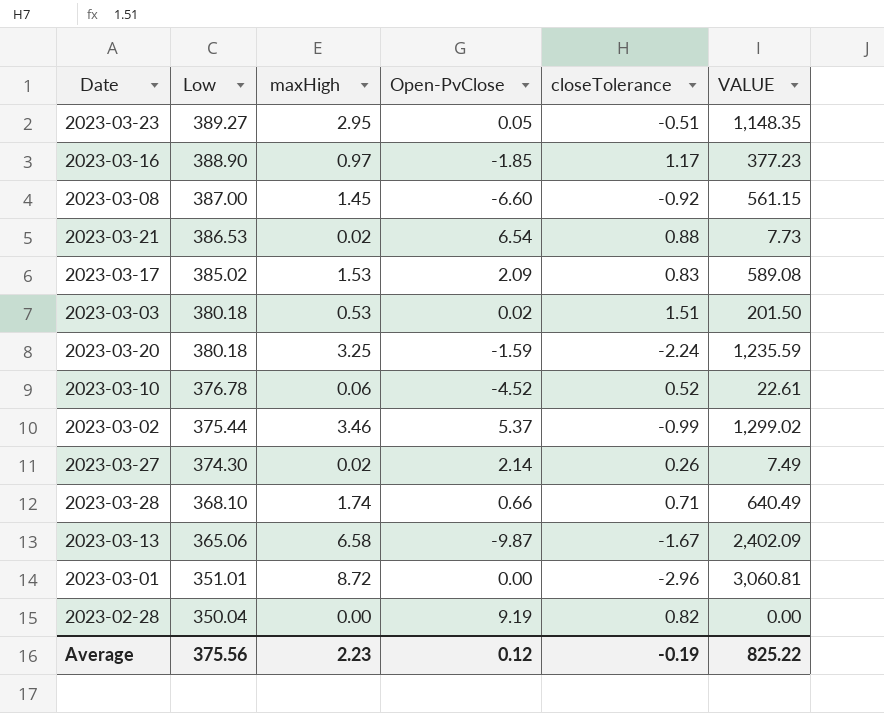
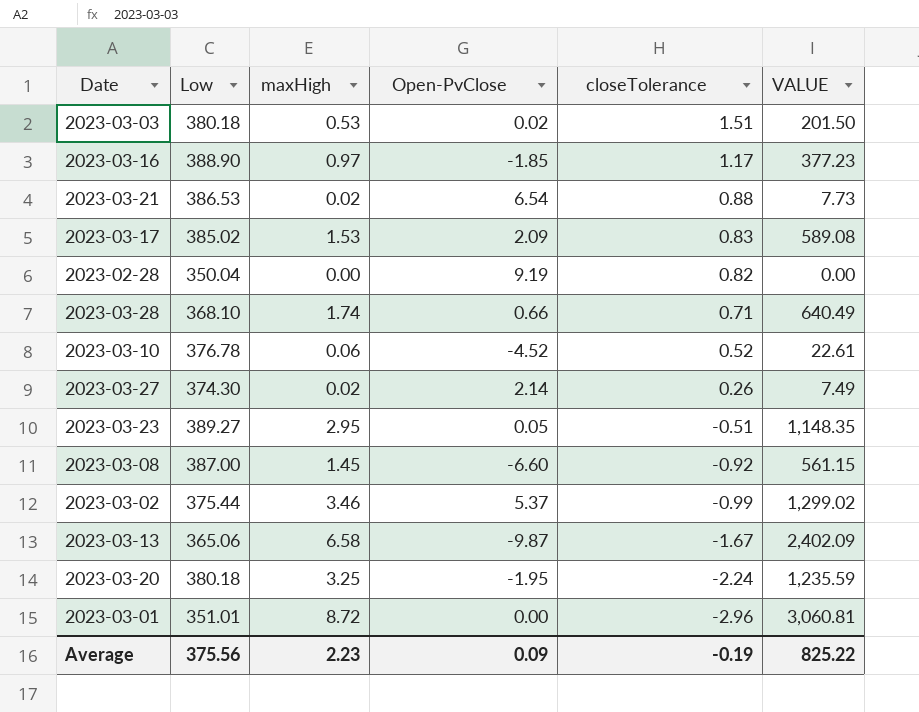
row order: Low descending -> closeTolerance descending
2023-03-20 | Open-PvClose: -1.59 -> -1.95
Average | Open-PvClose: 0.12 -> 0.09

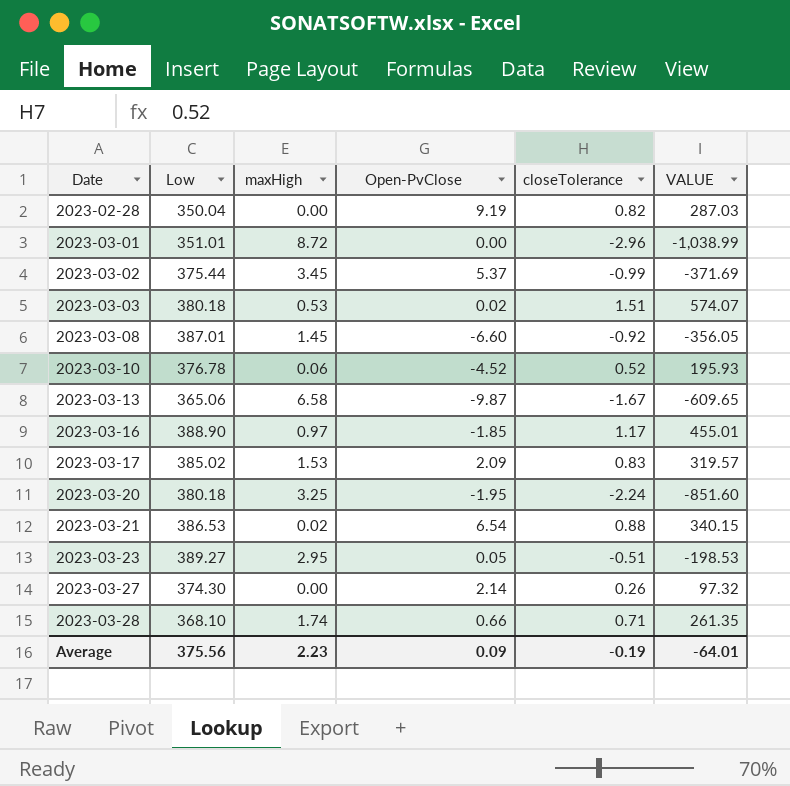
row order: closeTolerance descending -> Date ascending
column VALUE | formula: [Low] * [maxHigh] -> [Low] * [closeTolerance]
2023-03-02 | maxHigh: 3.46 -> 3.45
2023-03-08 | Low: 387.00 -> 387.01
2023-03-27 | maxHigh: 0.02 -> 0.00
Average | VALUE: 825.22 -> -64.01

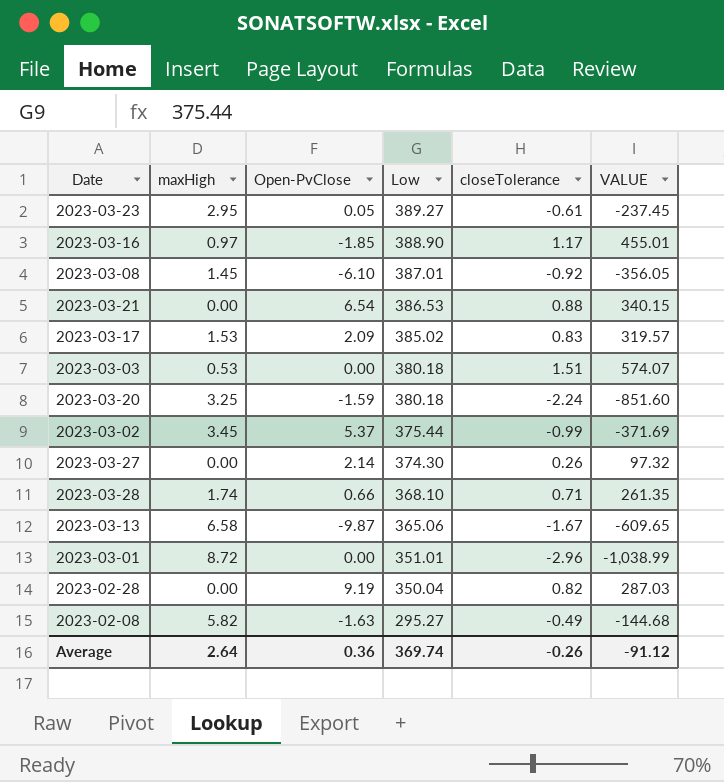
row order: Date ascending -> Low descending
column Low | position: 2 -> 4
row 2023-03-10: 376.78 | 0.06 | -4.52 | 0.52 | 195.93 -> none
2023-03-23 | closeTolerance: -0.51 -> -0.61
2023-03-23 | VALUE: -198.53 -> -237.45
2023-03-08 | Open-PvClose: -6.60 -> -6.10
2023-03-21 | maxHigh: 0.02 -> 0.00
2023-03-03 | Open-PvClose: 0.02 -> 0.00
2023-03-20 | Open-PvClose: -1.95 -> -1.59
row 2023-02-08: none -> 5.82 | -1.63 | 295.27 | -0.49 | -144.68
Average | maxHigh: 2.23 -> 2.64
Average | Open-PvClose: 0.09 -> 0.36
Average | Low: 375.56 -> 369.74
Average | closeTolerance: -0.19 -> -0.26
Average | VALUE: -64.01 -> -91.12

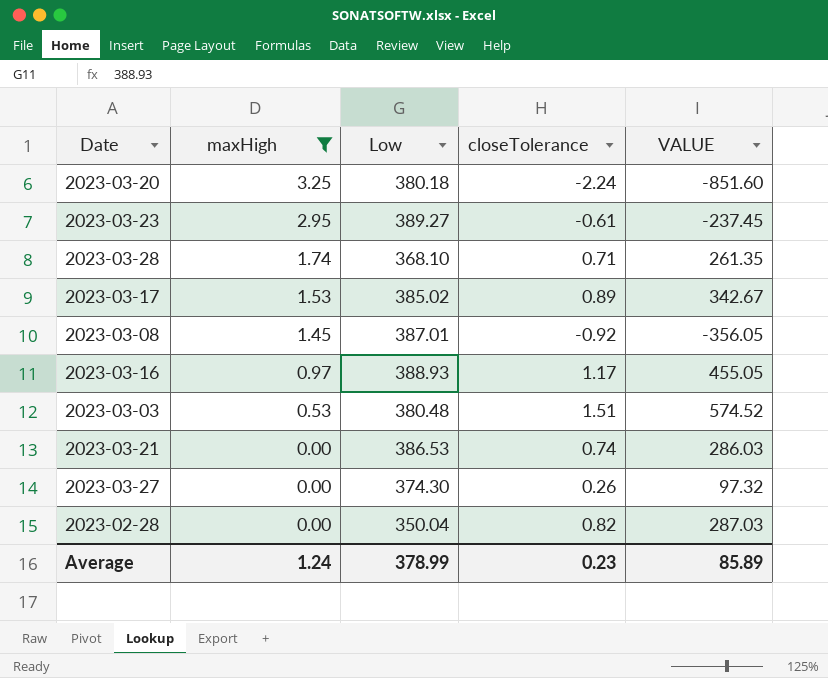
filter: none -> maxHigh <= 3.25
row order: Low descending -> maxHigh descending
column Open-PvClose | position: 3 -> none
2023-03-17 | closeTolerance: 0.83 -> 0.89
2023-03-17 | VALUE: 319.57 -> 342.67
2023-03-16 | Low: 388.90 -> 388.93
2023-03-16 | VALUE: 455.01 -> 455.05
2023-03-03 | Low: 380.18 -> 380.48
2023-03-03 | VALUE: 574.07 -> 574.52
2023-03-21 | closeTolerance: 0.88 -> 0.74
2023-03-21 | VALUE: 340.15 -> 286.03
Average | maxHigh: 2.64 -> 1.24
Average | Low: 369.74 -> 378.99
Average | closeTolerance: -0.26 -> 0.23
Average | VALUE: -91.12 -> 85.89

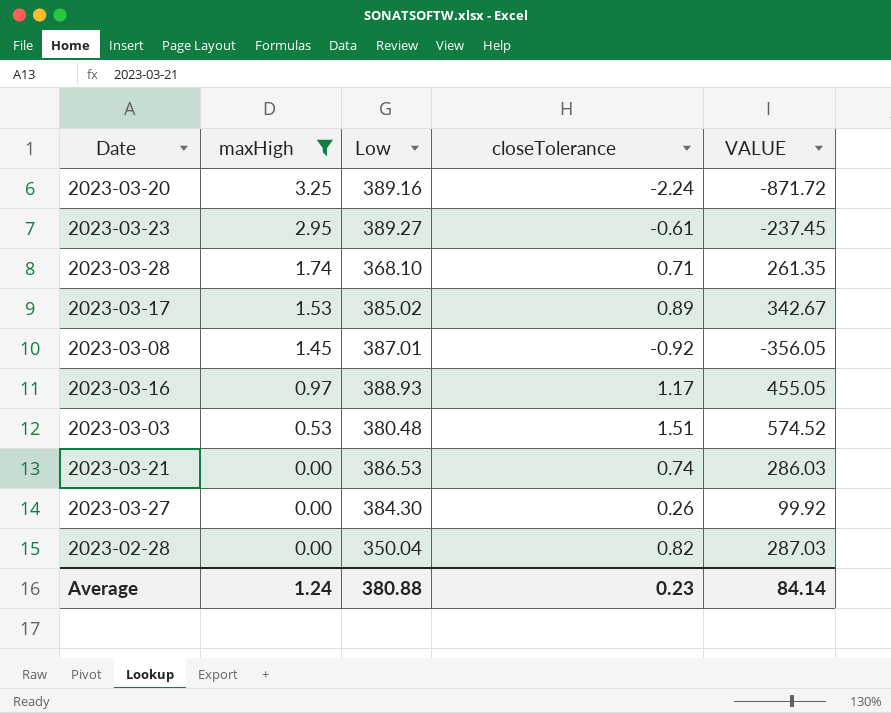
2023-03-20 | Low: 380.18 -> 389.16
2023-03-20 | VALUE: -851.60 -> -871.72
2023-03-27 | Low: 374.30 -> 384.30
2023-03-27 | VALUE: 97.32 -> 99.92
Average | Low: 378.99 -> 380.88
Average | VALUE: 85.89 -> 84.14

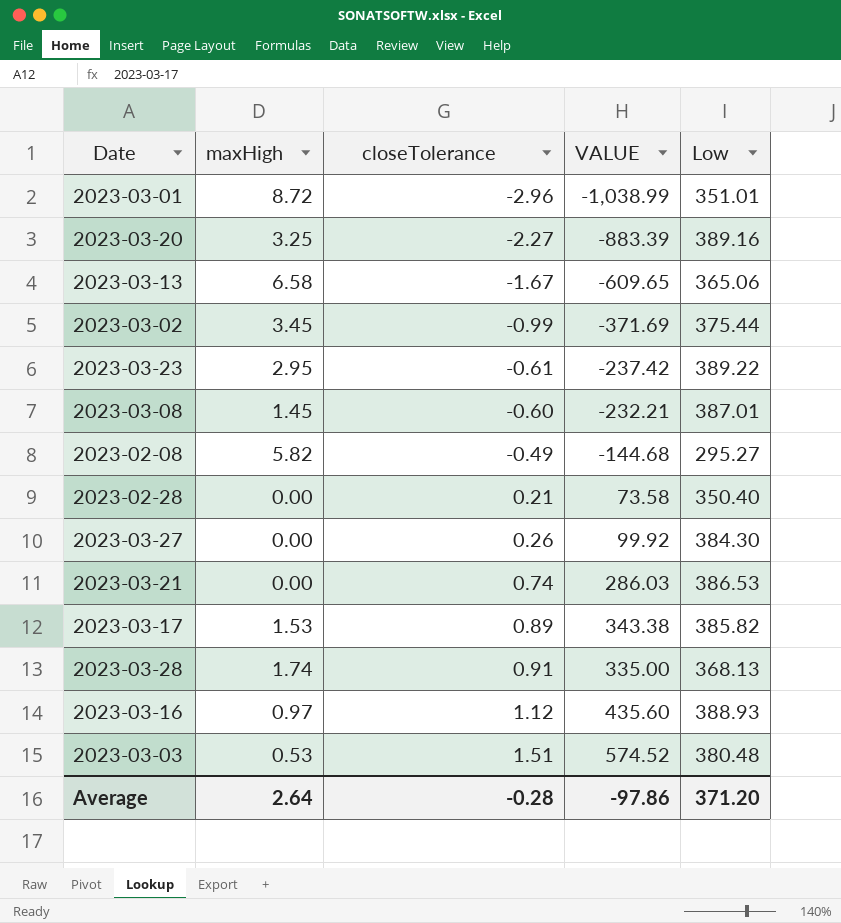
filter: maxHigh <= 3.25 -> none
row order: maxHigh descending -> closeTolerance ascending
column Low | position: 3 -> 5
2023-03-20 | closeTolerance: -2.24 -> -2.27
2023-03-20 | VALUE: -871.72 -> -883.39
2023-03-23 | VALUE: -237.45 -> -237.42
2023-03-23 | Low: 389.27 -> 389.22
2023-03-08 | closeTolerance: -0.92 -> -0.60
2023-03-08 | VALUE: -356.05 -> -232.21
2023-02-28 | closeTolerance: 0.82 -> 0.21
2023-02-28 | VALUE: 287.03 -> 73.58
2023-02-28 | Low: 350.04 -> 350.40
2023-03-17 | VALUE: 342.67 -> 343.38
2023-03-17 | Low: 385.02 -> 385.82
2023-03-28 | closeTolerance: 0.71 -> 0.91
2023-03-28 | VALUE: 261.35 -> 335.00
2023-03-28 | Low: 368.10 -> 368.13
2023-03-16 | closeTolerance: 1.17 -> 1.12
2023-03-16 | VALUE: 455.05 -> 435.60
Average | maxHigh: 1.24 -> 2.64
Average | closeTolerance: 0.23 -> -0.28
Average | VALUE: 84.14 -> -97.86
Average | Low: 380.88 -> 371.20

